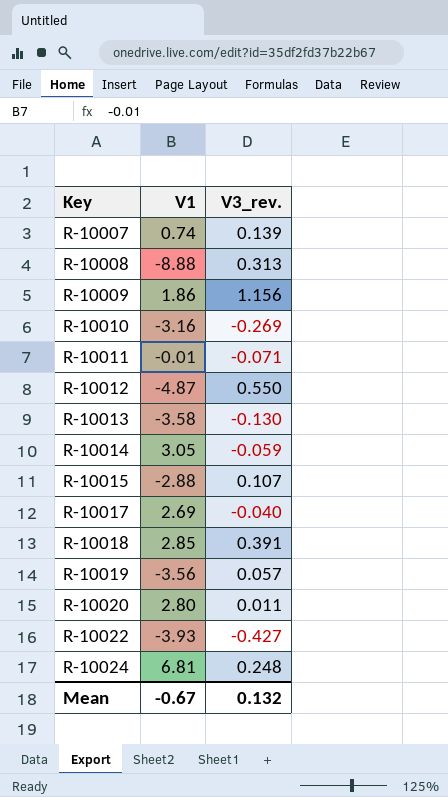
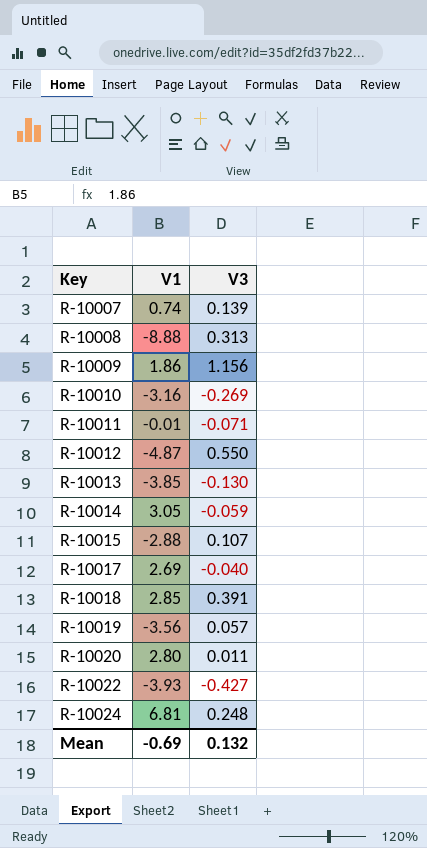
column name: V3_rev. -> V3
R-10013 | V1: -3.58 -> -3.85
Mean | V1: -0.67 -> -0.69

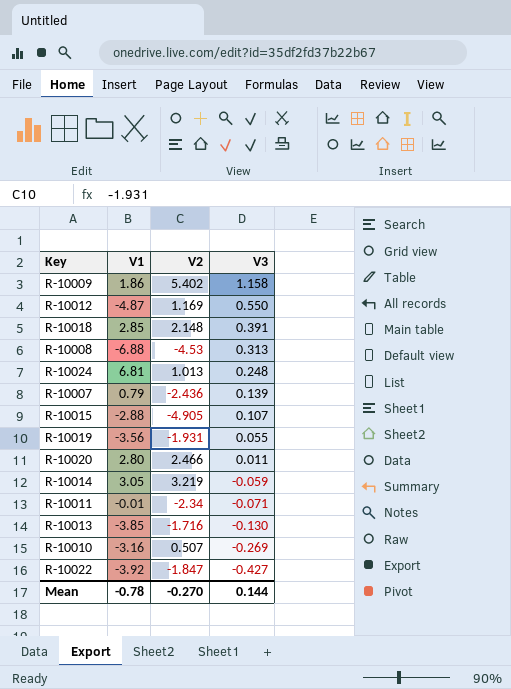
row order: Key ascending -> V3 descending
column V2 | position: none -> 3
row R-10017: 2.69 | -0.040 -> none
R-10009 | V3: 1.156 -> 1.158
R-10008 | V1: -8.88 -> -6.88
R-10007 | V1: 0.74 -> 0.79
R-10019 | V3: 0.057 -> 0.055
R-10022 | V1: -3.93 -> -3.92
Mean | V1: -0.69 -> -0.78
Mean | V3: 0.132 -> 0.144

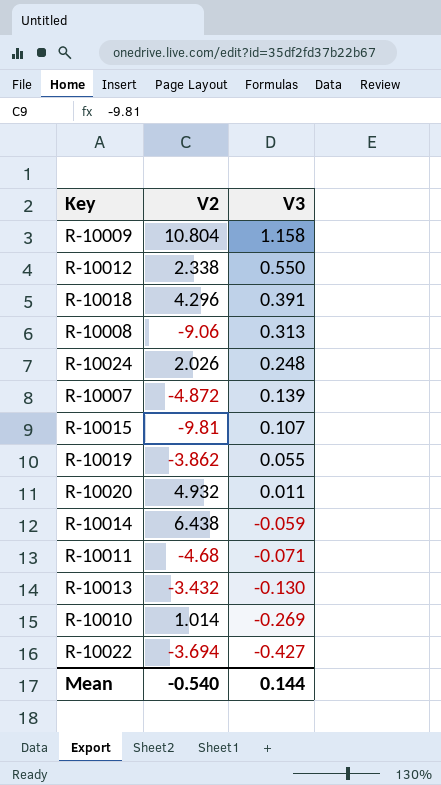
column V1 | position: 2 -> none
R-10009 | V2: 5.402 -> 10.804
R-10012 | V2: 1.169 -> 2.338
R-10018 | V2: 2.148 -> 4.296
R-10008 | V2: -4.53 -> -9.06
R-10024 | V2: 1.013 -> 2.026
R-10007 | V2: -2.436 -> -4.872
R-10015 | V2: -4.905 -> -9.81
R-10019 | V2: -1.931 -> -3.862
R-10020 | V2: 2.466 -> 4.932
R-10014 | V2: 3.219 -> 6.438
R-10011 | V2: -2.34 -> -4.68
R-10013 | V2: -1.716 -> -3.432
R-10010 | V2: 0.507 -> 1.014
R-10022 | V2: -1.847 -> -3.694
Mean | V2: -0.270 -> -0.540

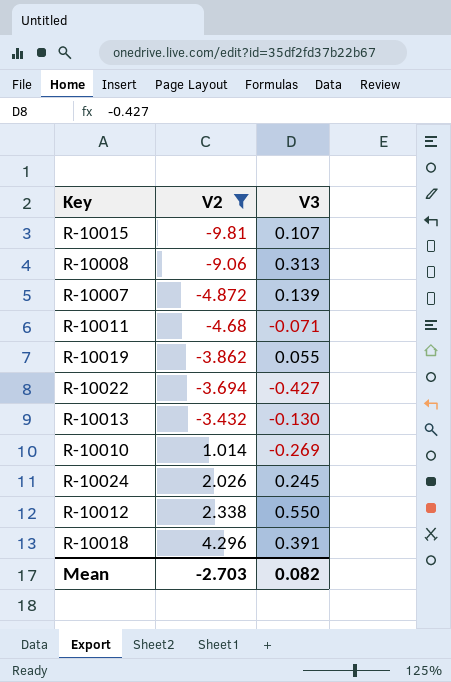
filter: none -> V2 <= 4.296
row order: V3 descending -> V2 ascending
R-10024 | V3: 0.248 -> 0.245
Mean | V2: -0.540 -> -2.703
Mean | V3: 0.144 -> 0.082

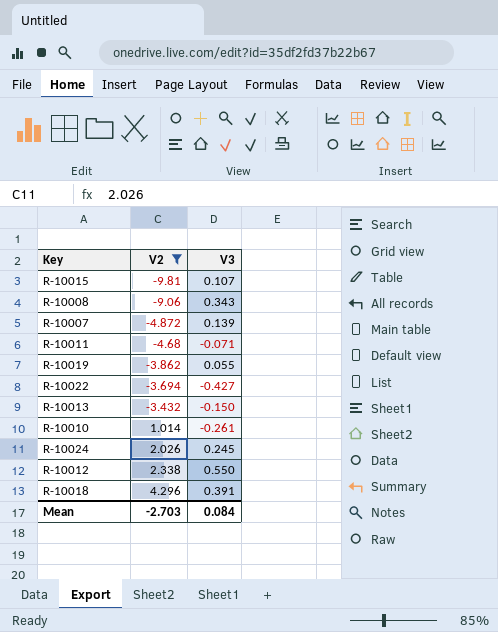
R-10008 | V3: 0.313 -> 0.343
R-10013 | V3: -0.130 -> -0.150
R-10010 | V3: -0.269 -> -0.261
Mean | V3: 0.082 -> 0.084

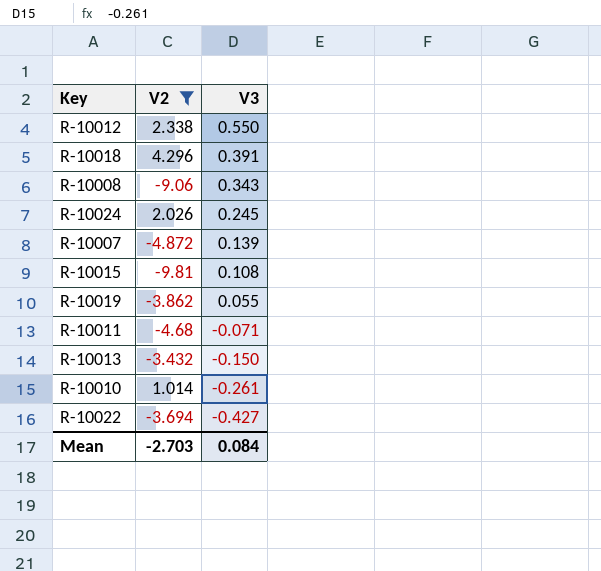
row order: V2 ascending -> V3 descending
R-10015 | V3: 0.107 -> 0.108

